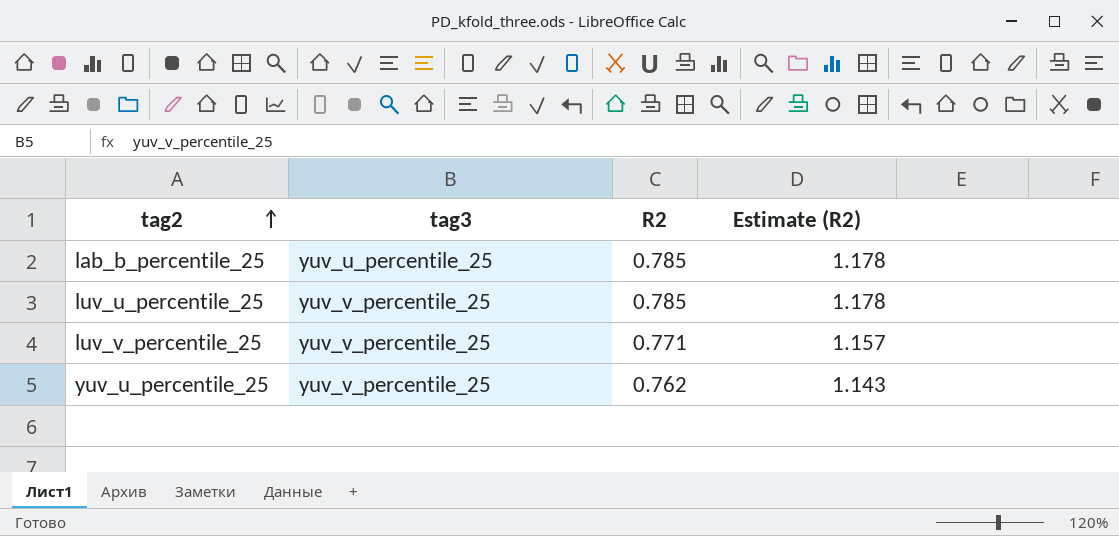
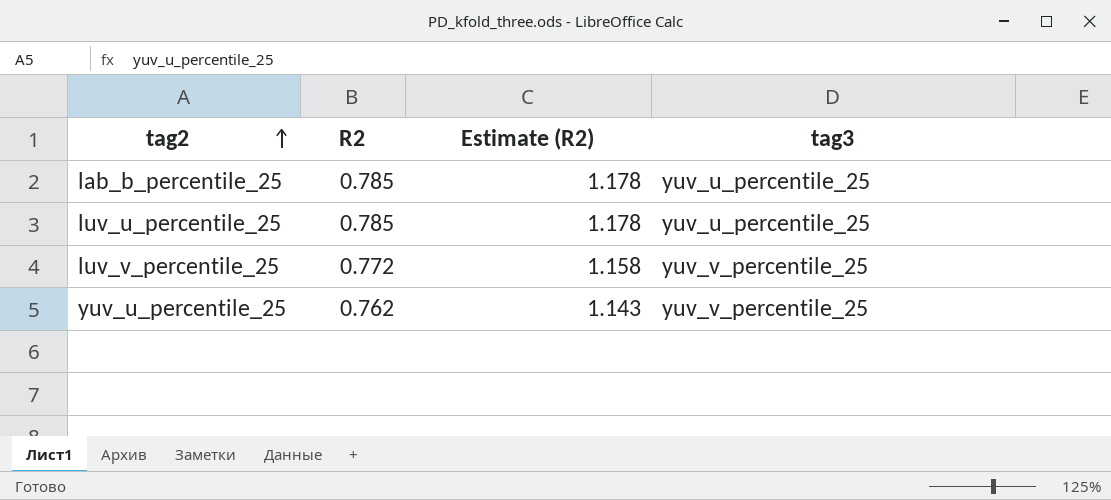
column tag3 | position: 2 -> 4
luv_u_percentile_25 | tag3: yuv_v_percentile_25 -> yuv_u_percentile_25
luv_v_percentile_25 | R2: 0.771 -> 0.772
luv_v_percentile_25 | Estimate (R2): 1.157 -> 1.158

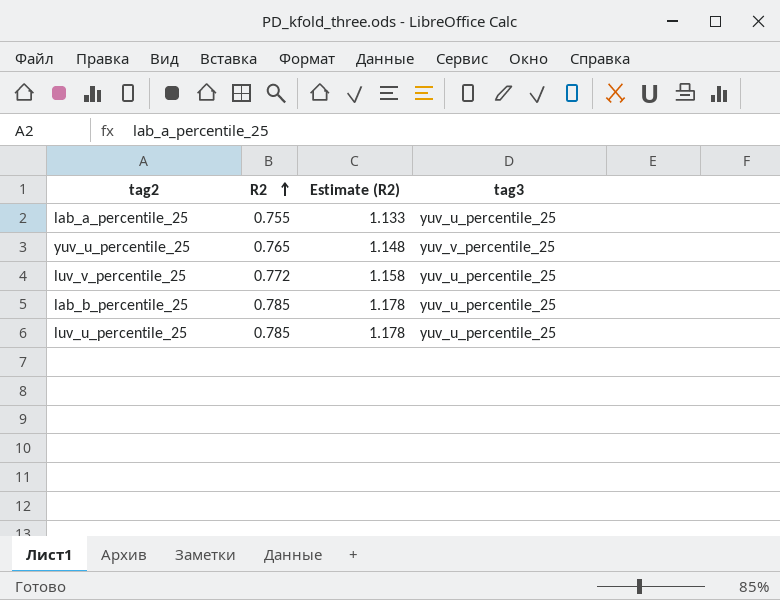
row order: tag2 ascending -> R2 ascending
row lab_a_percentile_25: none -> 0.755 | 1.133 | yuv_u_percentile_25
yuv_u_percentile_25 | R2: 0.762 -> 0.765
yuv_u_percentile_25 | Estimate (R2): 1.143 -> 1.148
luv_v_percentile_25 | tag3: yuv_v_percentile_25 -> yuv_u_percentile_25

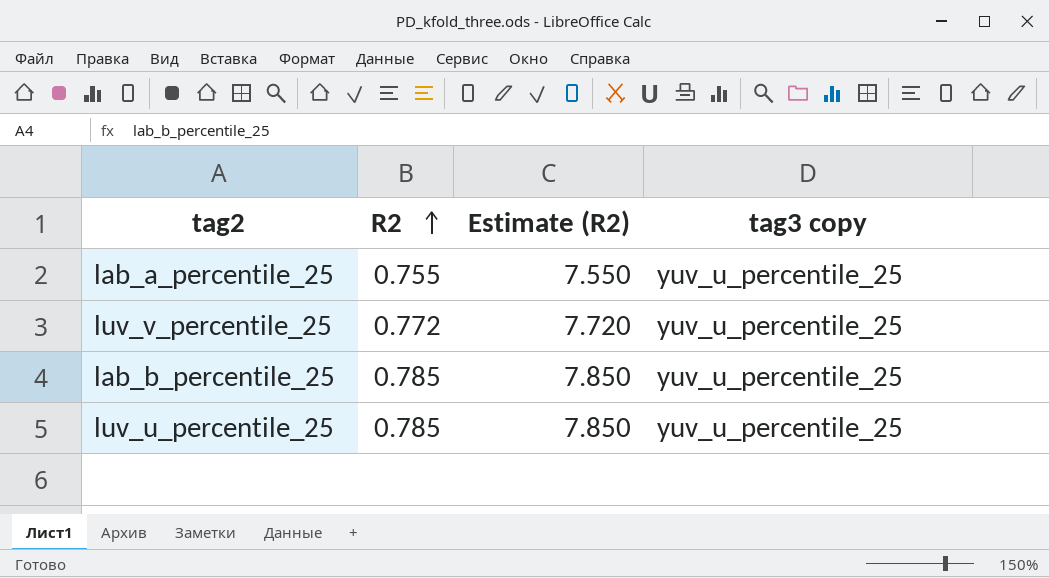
column Estimate (R2) | formula: [R2] * 1.5 -> [R2] * 10
column name: tag3 -> tag3 copy
row yuv_u_percentile_25: 0.765 | 1.148 | yuv_v_percentile_25 -> none

